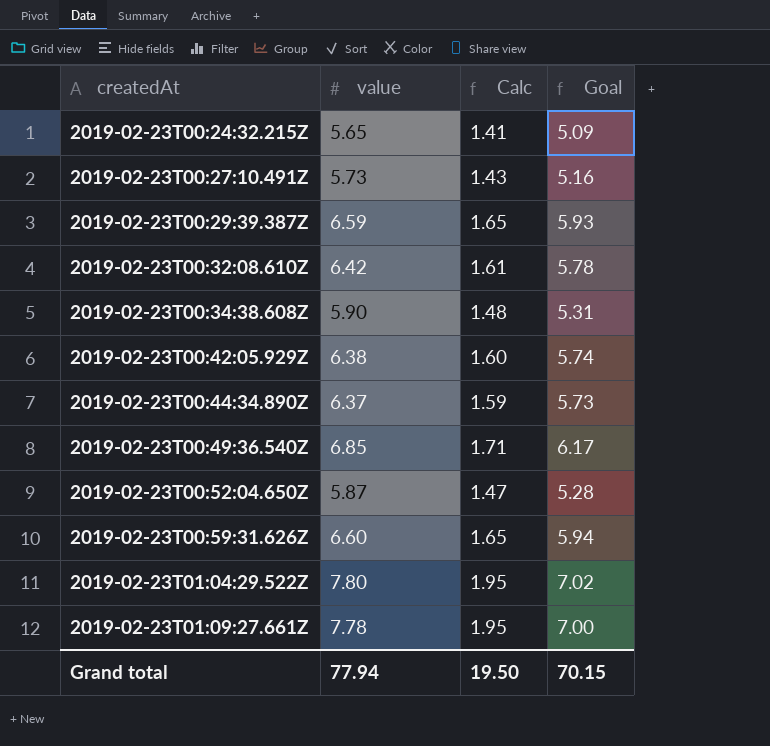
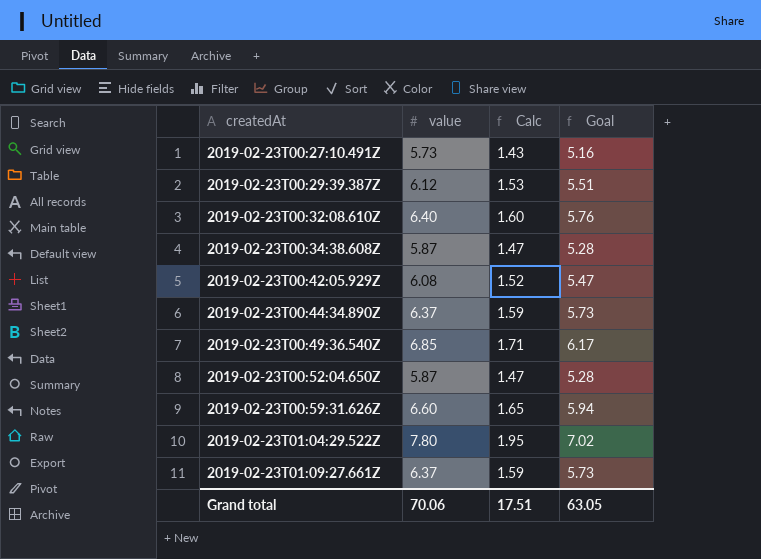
row 2019-02-23T00:24:32.215Z: 5.65 | 1.41 | 5.09 -> none
2019-02-23T00:29:39.387Z | value: 6.59 -> 6.12
2019-02-23T00:29:39.387Z | Calc: 1.65 -> 1.53
2019-02-23T00:29:39.387Z | Goal: 5.93 -> 5.51
2019-02-23T00:32:08.610Z | value: 6.42 -> 6.40
2019-02-23T00:32:08.610Z | Calc: 1.61 -> 1.60
2019-02-23T00:32:08.610Z | Goal: 5.78 -> 5.76
2019-02-23T00:34:38.608Z | value: 5.90 -> 5.87
2019-02-23T00:34:38.608Z | Calc: 1.48 -> 1.47
2019-02-23T00:34:38.608Z | Goal: 5.31 -> 5.28
2019-02-23T00:42:05.929Z | value: 6.38 -> 6.08
2019-02-23T00:42:05.929Z | Calc: 1.60 -> 1.52
2019-02-23T00:42:05.929Z | Goal: 5.74 -> 5.47
2019-02-23T01:09:27.661Z | value: 7.78 -> 6.37
2019-02-23T01:09:27.661Z | Calc: 1.95 -> 1.59
2019-02-23T01:09:27.661Z | Goal: 7.00 -> 5.73
Grand total | value: 77.94 -> 70.06
Grand total | Calc: 19.50 -> 17.51
Grand total | Goal: 70.15 -> 63.05

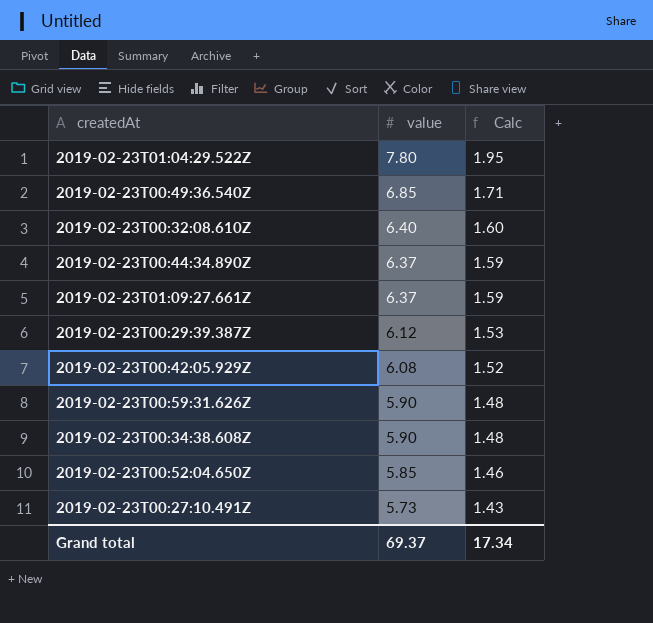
row order: createdAt ascending -> value descending
column Goal | formula: [value] * 0.9 -> none
2019-02-23T00:59:31.626Z | value: 6.60 -> 5.90
2019-02-23T00:59:31.626Z | Calc: 1.65 -> 1.48
2019-02-23T00:34:38.608Z | value: 5.87 -> 5.90
2019-02-23T00:34:38.608Z | Calc: 1.47 -> 1.48
2019-02-23T00:52:04.650Z | value: 5.87 -> 5.85
2019-02-23T00:52:04.650Z | Calc: 1.47 -> 1.46
Grand total | value: 70.06 -> 69.37
Grand total | Calc: 17.51 -> 17.34

